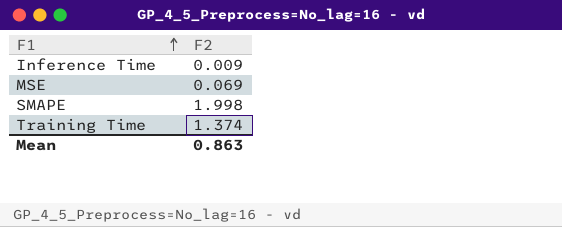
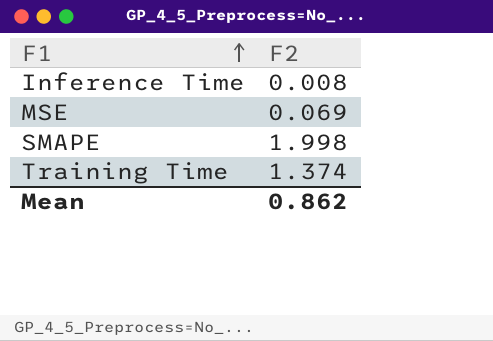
Inference Time | F2: 0.009 -> 0.008
Mean | F2: 0.863 -> 0.862

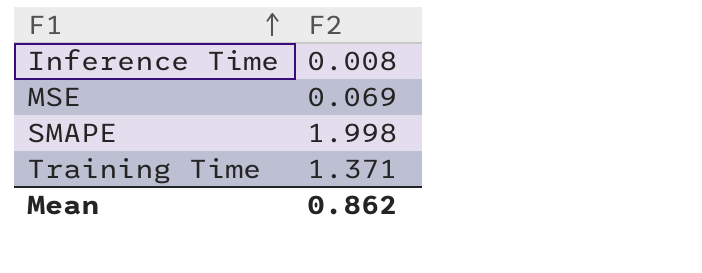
Training Time | F2: 1.374 -> 1.371

